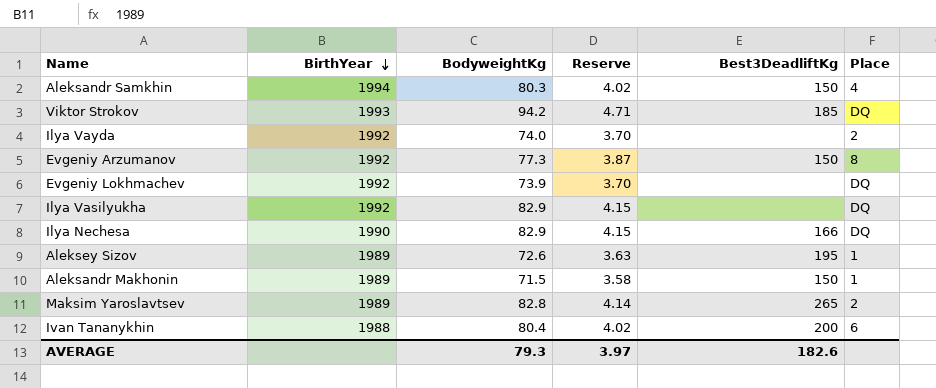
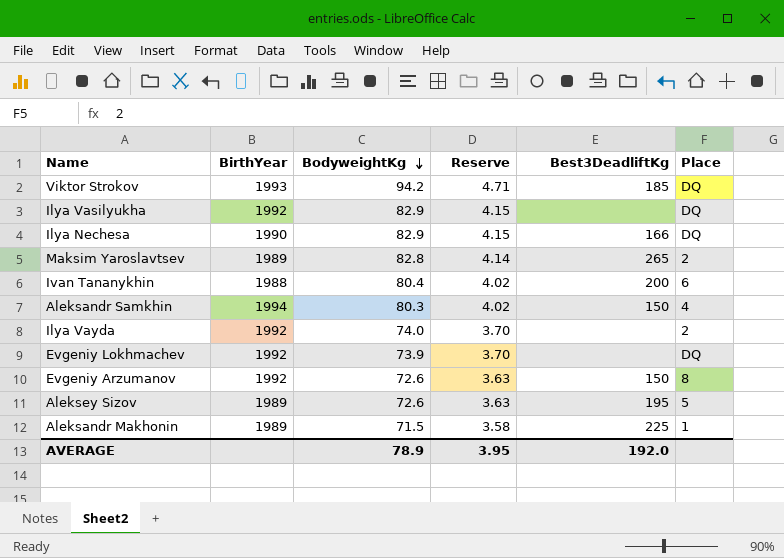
row order: BirthYear descending -> BodyweightKg descending
Evgeniy Arzumanov | BodyweightKg: 77.3 -> 72.6
Evgeniy Arzumanov | Reserve: 3.87 -> 3.63
Aleksey Sizov | Place: 1 -> 5
Aleksandr Makhonin | Best3DeadliftKg: 150 -> 225
AVERAGE | BodyweightKg: 79.3 -> 78.9
AVERAGE | Reserve: 3.97 -> 3.95
AVERAGE | Best3DeadliftKg: 182.6 -> 192.0

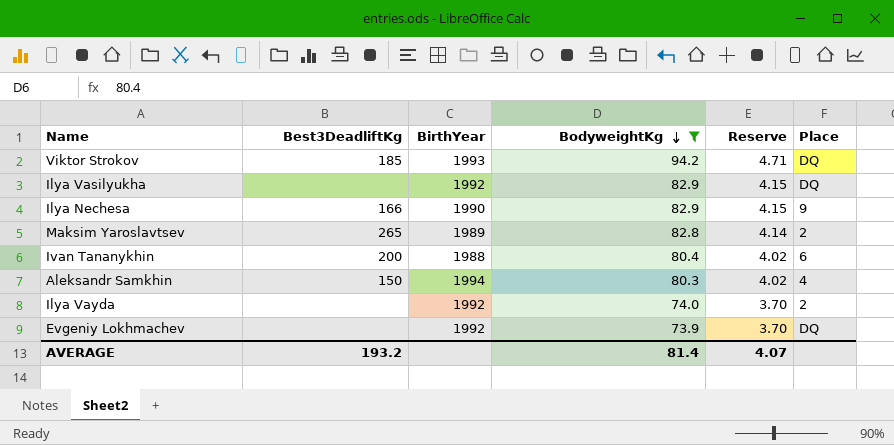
filter: none -> BodyweightKg >= 73.9
column Best3DeadliftKg | position: 5 -> 2
Ilya Nechesa | Place: DQ -> 9
AVERAGE | Best3DeadliftKg: 192.0 -> 193.2
AVERAGE | BodyweightKg: 78.9 -> 81.4
AVERAGE | Reserve: 3.95 -> 4.07

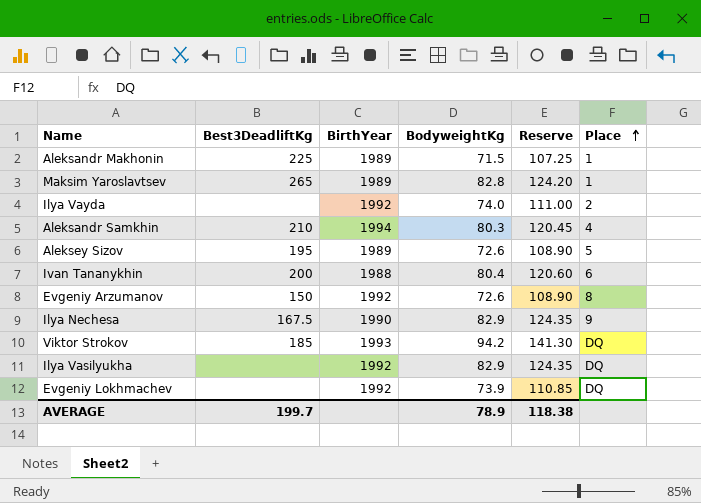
filter: BodyweightKg >= 73.9 -> none
row order: BodyweightKg descending -> Place ascending
column Reserve | formula: [BodyweightKg] * 0.05 -> [BodyweightKg] * 1.5
Maksim Yaroslavtsev | Place: 2 -> 1
Aleksandr Samkhin | Best3DeadliftKg: 150 -> 210
Ilya Nechesa | Best3DeadliftKg: 166 -> 167.5
AVERAGE | Best3DeadliftKg: 193.2 -> 199.7
AVERAGE | BodyweightKg: 81.4 -> 78.9
AVERAGE | Reserve: 4.07 -> 118.38

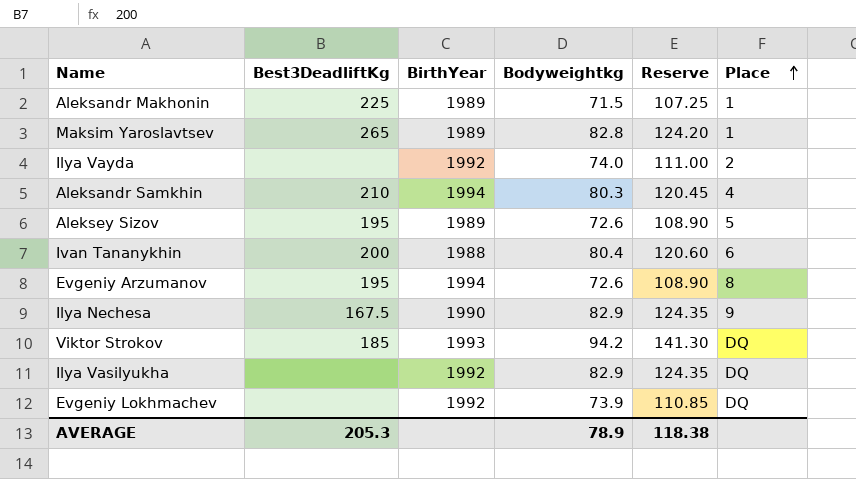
column name: BodyweightKg -> Bodyweightkg
Evgeniy Arzumanov | Best3DeadliftKg: 150 -> 195
Evgeniy Arzumanov | BirthYear: 1992 -> 1994
AVERAGE | Best3DeadliftKg: 199.7 -> 205.3

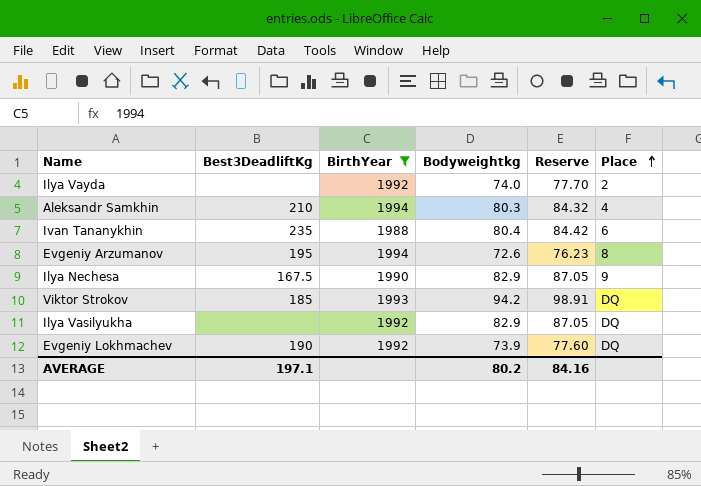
filter: none -> BirthYear != 1989
column Reserve | formula: [Bodyweightkg] * 1.5 -> [Bodyweightkg] * 1.05
Ivan Tananykhin | Best3DeadliftKg: 200 -> 235
Evgeniy Lokhmachev | Best3DeadliftKg: none -> 190
AVERAGE | Best3DeadliftKg: 205.3 -> 197.1
AVERAGE | Bodyweightkg: 78.9 -> 80.2
AVERAGE | Reserve: 118.38 -> 84.16

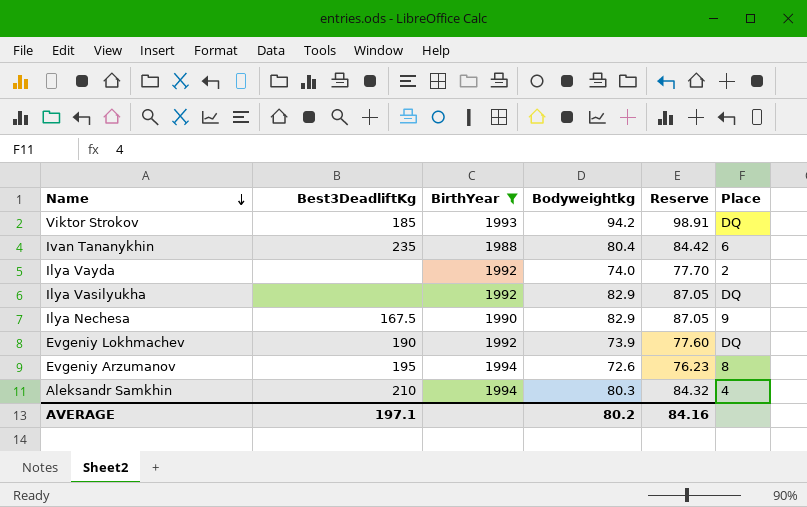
row order: Place ascending -> Name descending

